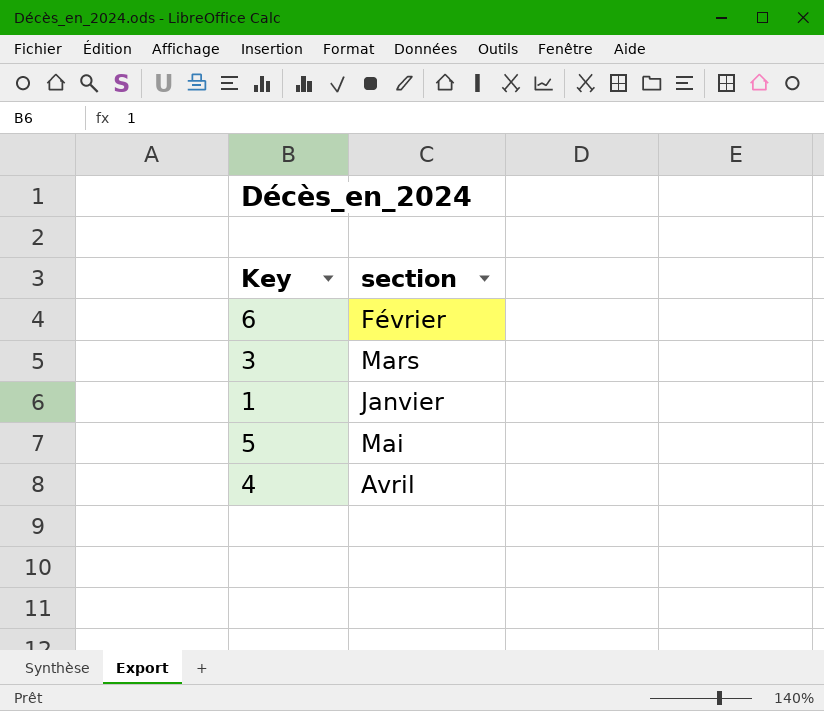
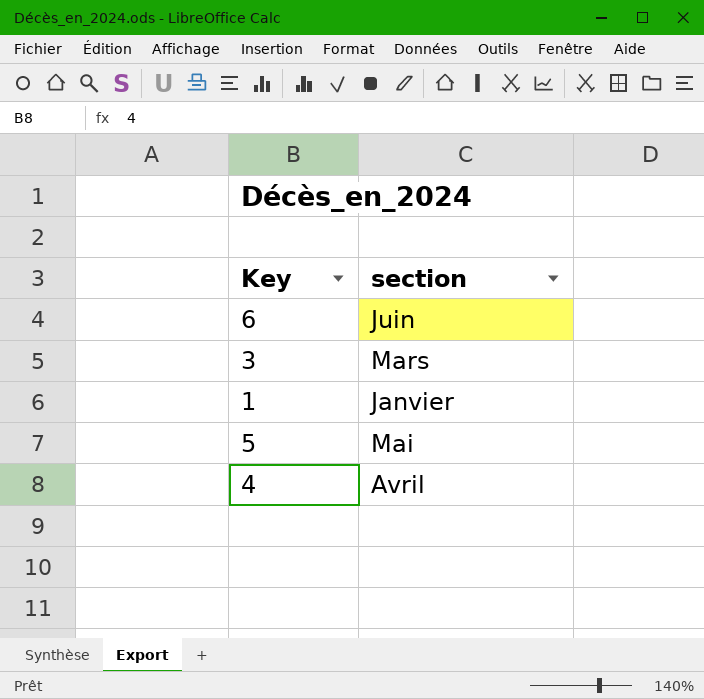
6 | section: Février -> Juin

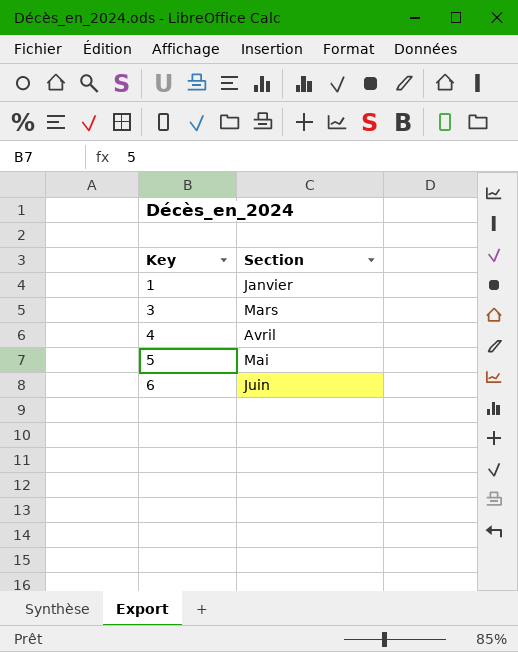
row order: none -> Key ascending
column name: section -> Section

